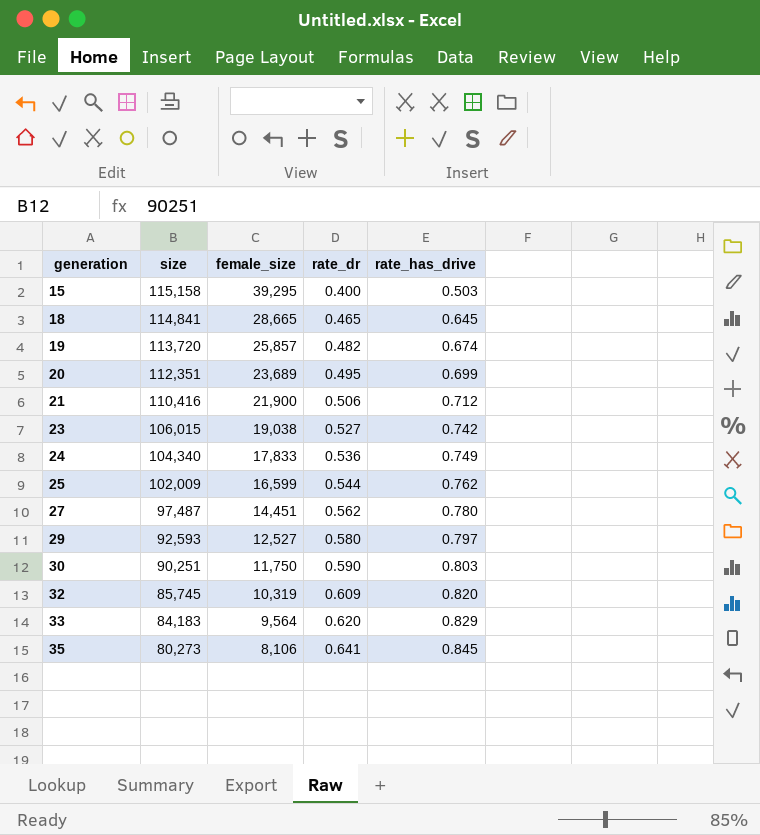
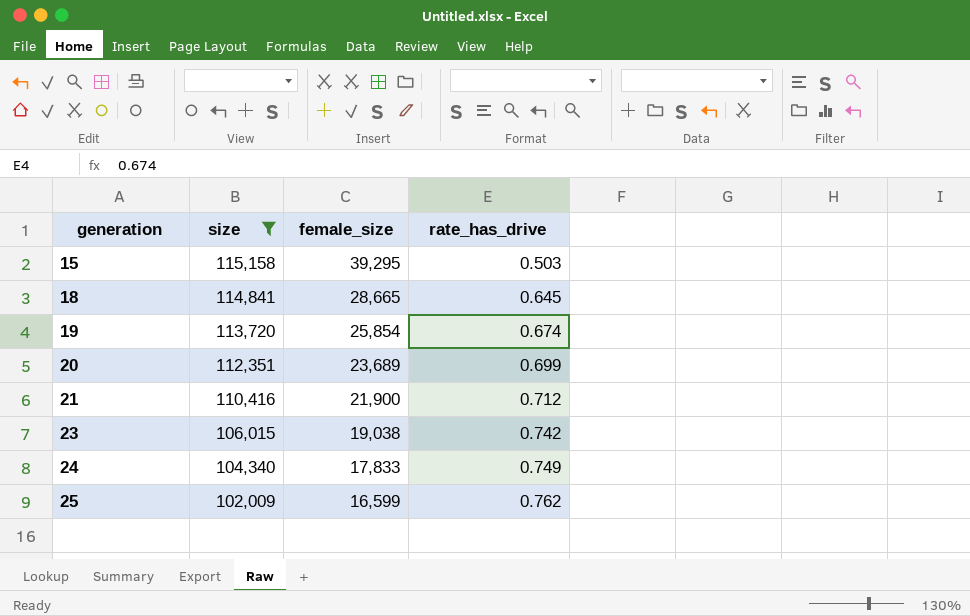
filter: none -> size >= 102,009
column rate_dr | position: 4 -> none
19 | female_size: 25,857 -> 25,854

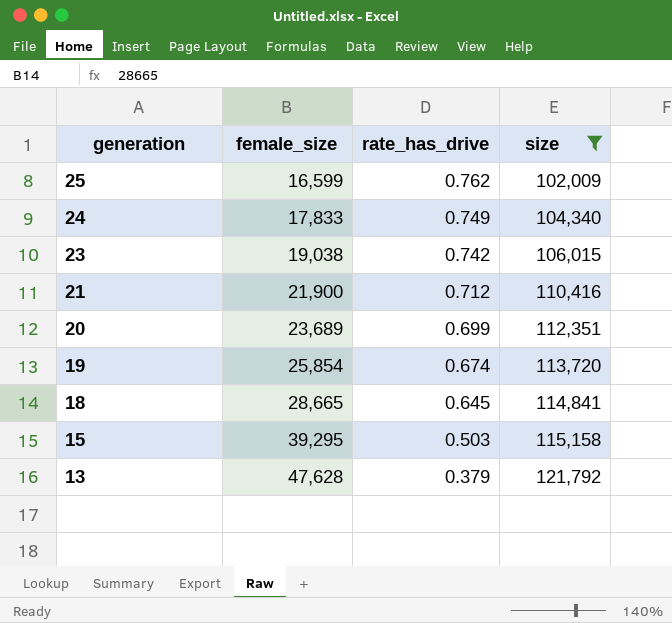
row order: generation ascending -> generation descending
column size | position: 2 -> 4
row 13: none -> 47,628 | 0.379 | 121,792

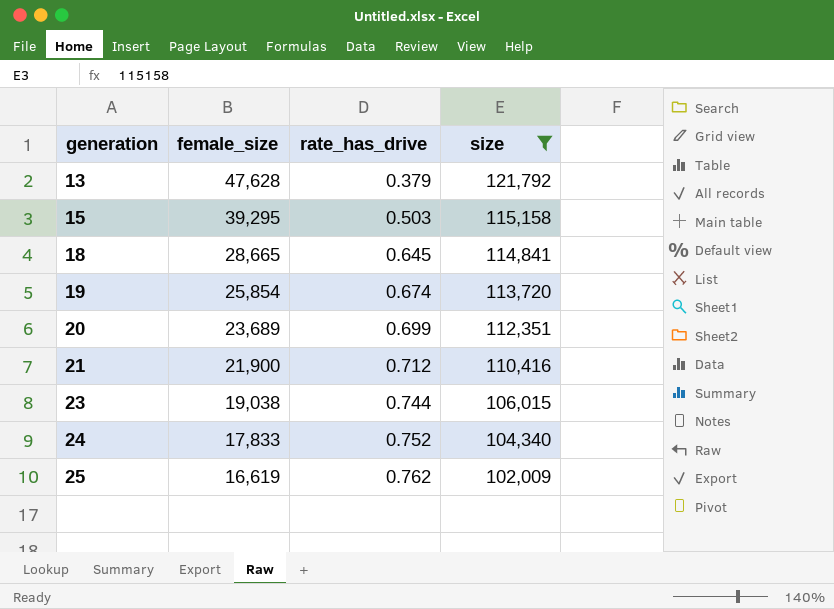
row order: generation descending -> generation ascending
23 | rate_has_drive: 0.742 -> 0.744
24 | rate_has_drive: 0.749 -> 0.752
25 | female_size: 16,599 -> 16,619

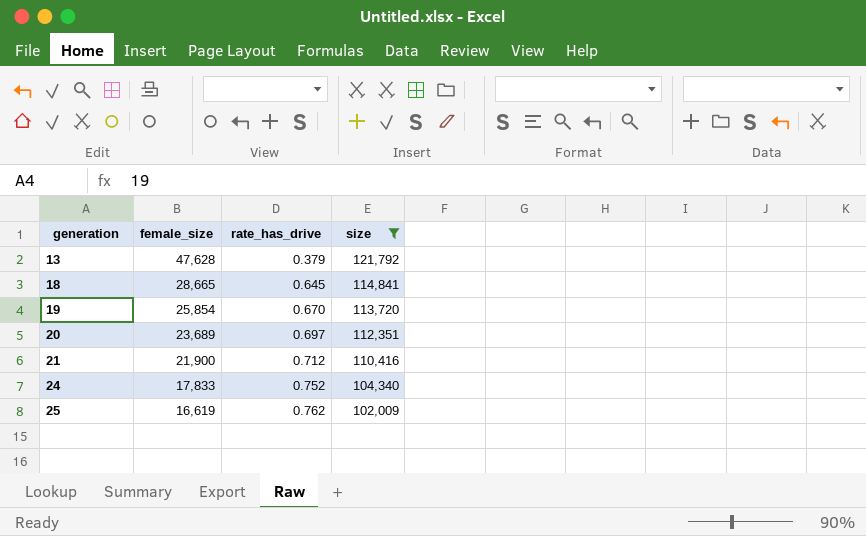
row 15: 39,295 | 0.503 | 115,158 -> none
row 23: 19,038 | 0.744 | 106,015 -> none
19 | rate_has_drive: 0.674 -> 0.670
20 | rate_has_drive: 0.699 -> 0.697

